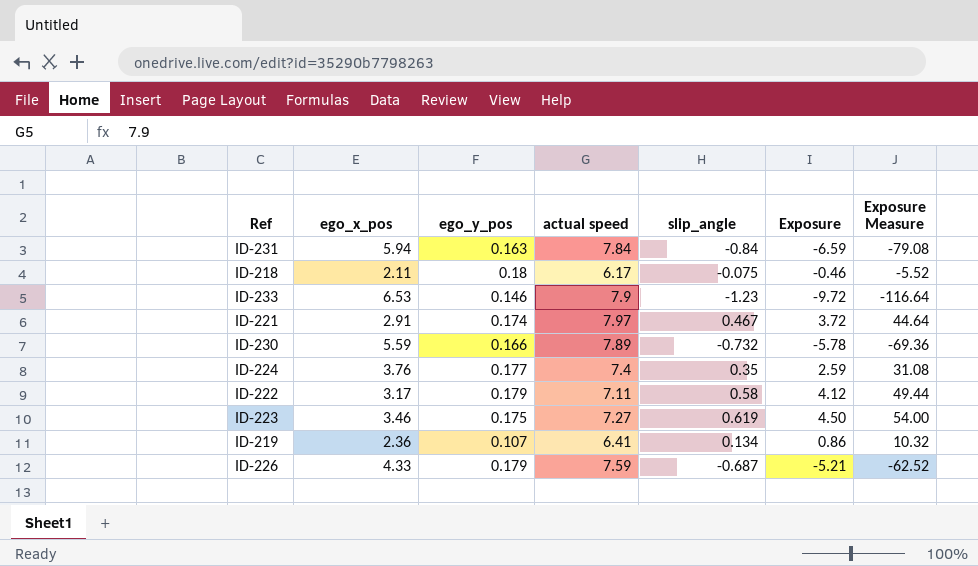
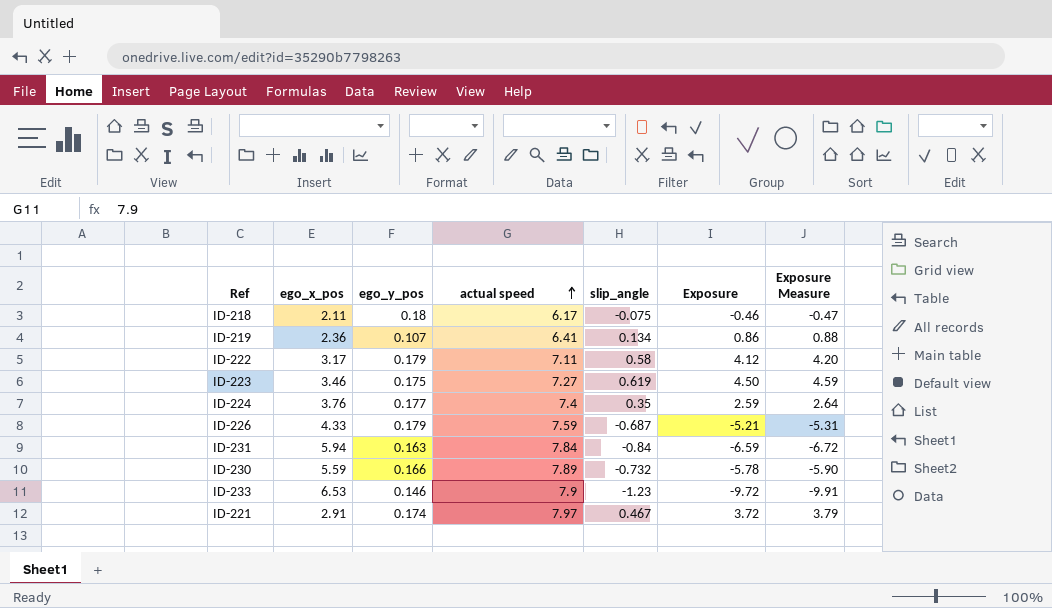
row order: none -> actual speed ascending
column Exposure Measure | formula: [Exposure] * 12 -> [Exposure] * 1.02

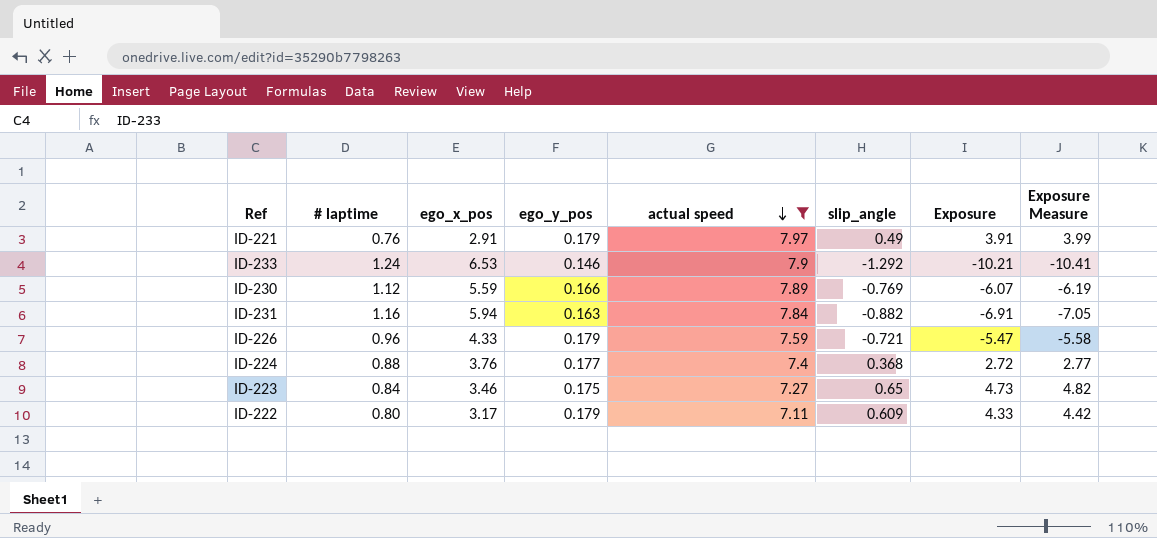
filter: none -> actual speed >= 7.11
row order: actual speed ascending -> actual speed descending
column # laptime | position: none -> 2
ID-221 | ego_y_pos: 0.174 -> 0.179
ID-221 | slip_angle: 0.467 -> 0.49
ID-221 | Exposure: 3.72 -> 3.91
ID-221 | Exposure Measure: 3.79 -> 3.99
ID-233 | slip_angle: -1.23 -> -1.292
ID-233 | Exposure: -9.72 -> -10.21
ID-233 | Exposure Measure: -9.91 -> -10.41
ID-230 | slip_angle: -0.732 -> -0.769
ID-230 | Exposure: -5.78 -> -6.07
ID-230 | Exposure Measure: -5.90 -> -6.19
ID-231 | slip_angle: -0.84 -> -0.882
ID-231 | Exposure: -6.59 -> -6.91
ID-231 | Exposure Measure: -6.72 -> -7.05
ID-226 | slip_angle: -0.687 -> -0.721
ID-226 | Exposure: -5.21 -> -5.47
ID-226 | Exposure Measure: -5.31 -> -5.58
ID-224 | slip_angle: 0.35 -> 0.368
ID-224 | Exposure: 2.59 -> 2.72
ID-224 | Exposure Measure: 2.64 -> 2.77
ID-223 | slip_angle: 0.619 -> 0.65
ID-223 | Exposure: 4.50 -> 4.73
ID-223 | Exposure Measure: 4.59 -> 4.82
ID-222 | slip_angle: 0.58 -> 0.609
ID-222 | Exposure: 4.12 -> 4.33
ID-222 | Exposure Measure: 4.20 -> 4.42

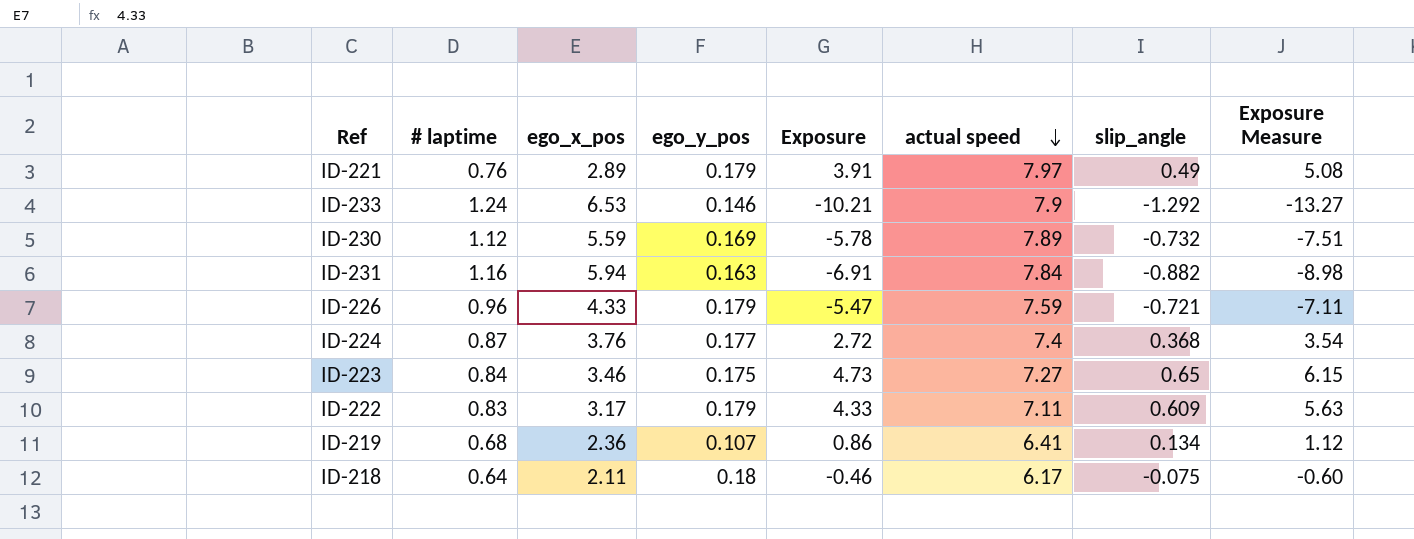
filter: actual speed >= 7.11 -> none
column Exposure | position: 7 -> 5
column Exposure Measure | formula: [Exposure] * 1.02 -> [Exposure] * 1.3
ID-221 | ego_x_pos: 2.91 -> 2.89
ID-230 | ego_y_pos: 0.166 -> 0.169
ID-230 | Exposure: -6.07 -> -5.78
ID-230 | slip_angle: -0.769 -> -0.732
ID-224 | # laptime: 0.88 -> 0.87
ID-222 | # laptime: 0.80 -> 0.83

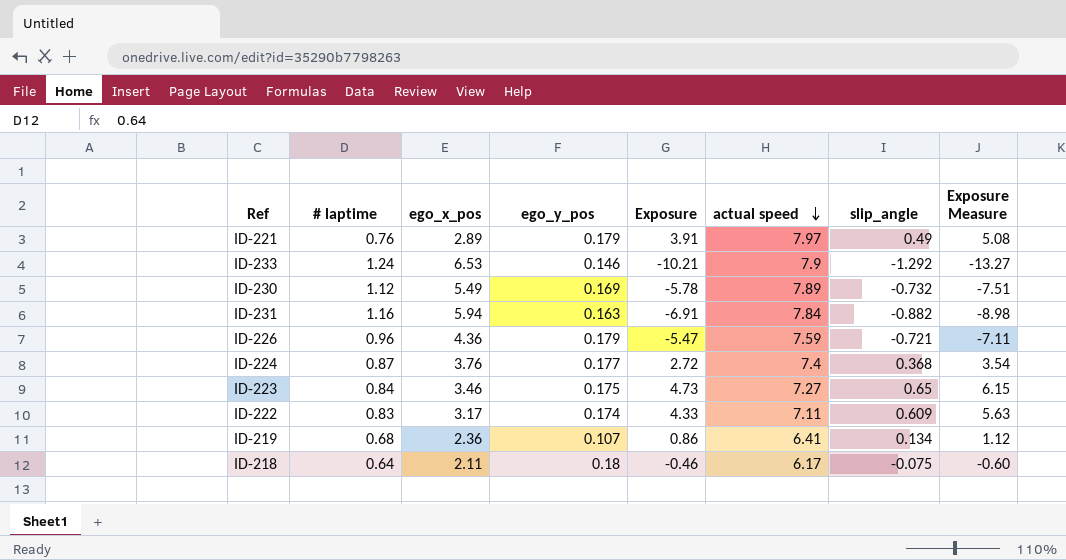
ID-230 | ego_x_pos: 5.59 -> 5.49
ID-226 | ego_x_pos: 4.33 -> 4.36
ID-222 | ego_y_pos: 0.179 -> 0.174

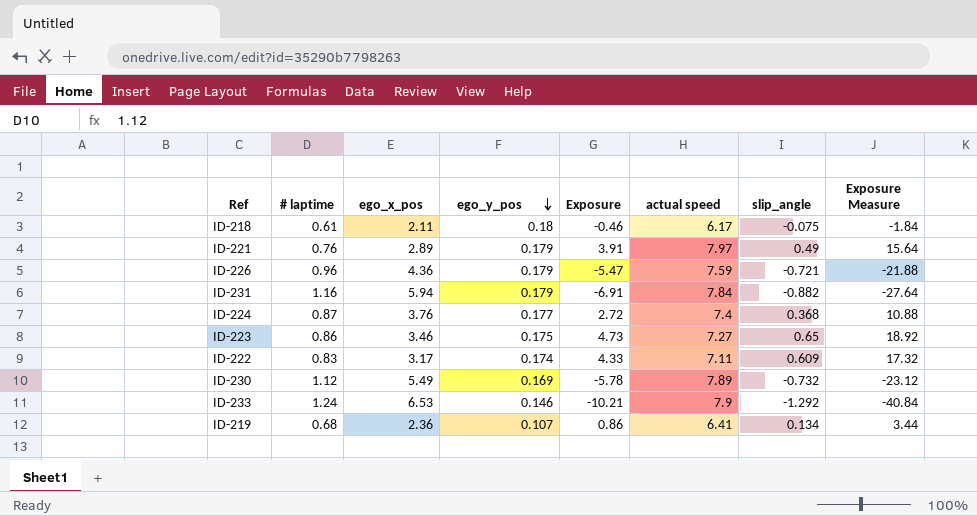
row order: actual speed descending -> ego_y_pos descending
column Exposure Measure | formula: [Exposure] * 1.3 -> [Exposure] * 4
ID-218 | # laptime: 0.64 -> 0.61
ID-231 | ego_y_pos: 0.163 -> 0.179
ID-223 | # laptime: 0.84 -> 0.86

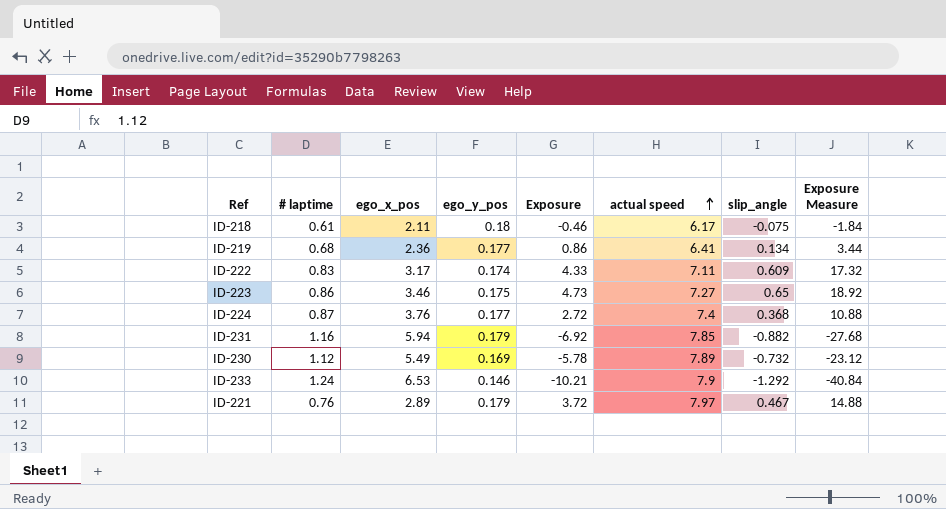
row order: ego_y_pos descending -> actual speed ascending
row ID-226: 0.96 | 4.36 | 0.179 | -5.47 | 7.59 | -0.721 | -21.88 -> none
ID-219 | ego_y_pos: 0.107 -> 0.177
ID-231 | Exposure: -6.91 -> -6.92
ID-231 | actual speed: 7.84 -> 7.85
ID-231 | Exposure Measure: -27.64 -> -27.68
ID-221 | Exposure: 3.91 -> 3.72
ID-221 | slip_angle: 0.49 -> 0.467
ID-221 | Exposure Measure: 15.64 -> 14.88

